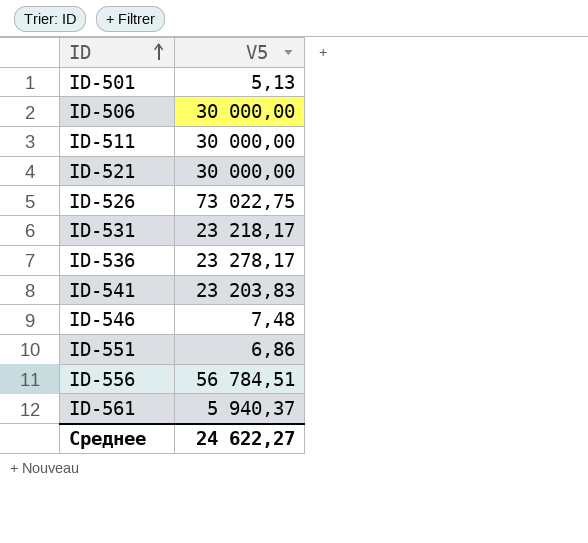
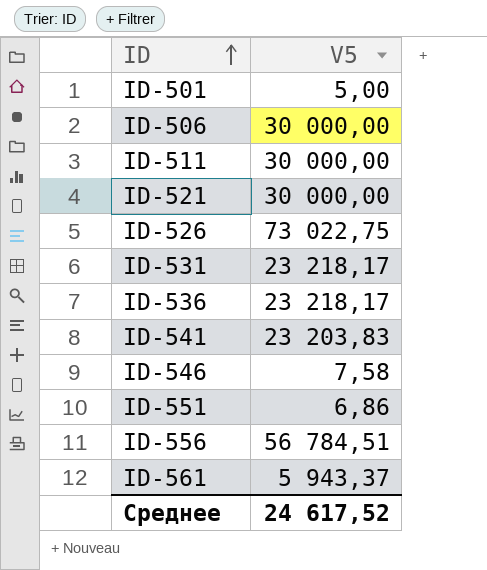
ID-501 | V5: 5,13 -> 5,00
ID-536 | V5: 23 278,17 -> 23 218,17
ID-546 | V5: 7,48 -> 7,58
ID-561 | V5: 5 940,37 -> 5 943,37
Среднее | V5: 24 622,27 -> 24 617,52

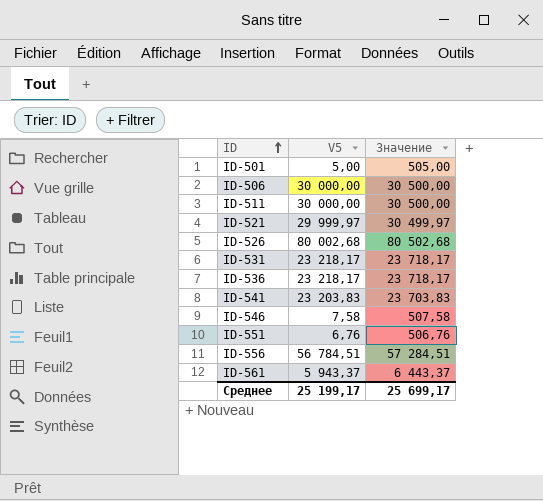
column Значение | formula: none -> [V5] + 500
ID-521 | V5: 30 000,00 -> 29 999,97
ID-526 | V5: 73 022,75 -> 80 002,68
ID-551 | V5: 6,86 -> 6,76
Среднее | V5: 24 617,52 -> 25 199,17

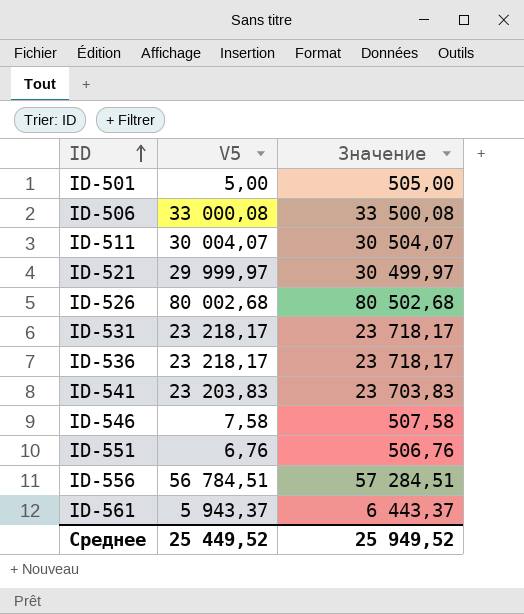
ID-506 | V5: 30 000,00 -> 33 000,08
ID-506 | Значение: 30 500,00 -> 33 500,08
ID-511 | V5: 30 000,00 -> 30 004,07
ID-511 | Значение: 30 500,00 -> 30 504,07
Среднее | V5: 25 199,17 -> 25 449,52
Среднее | Значение: 25 699,17 -> 25 949,52

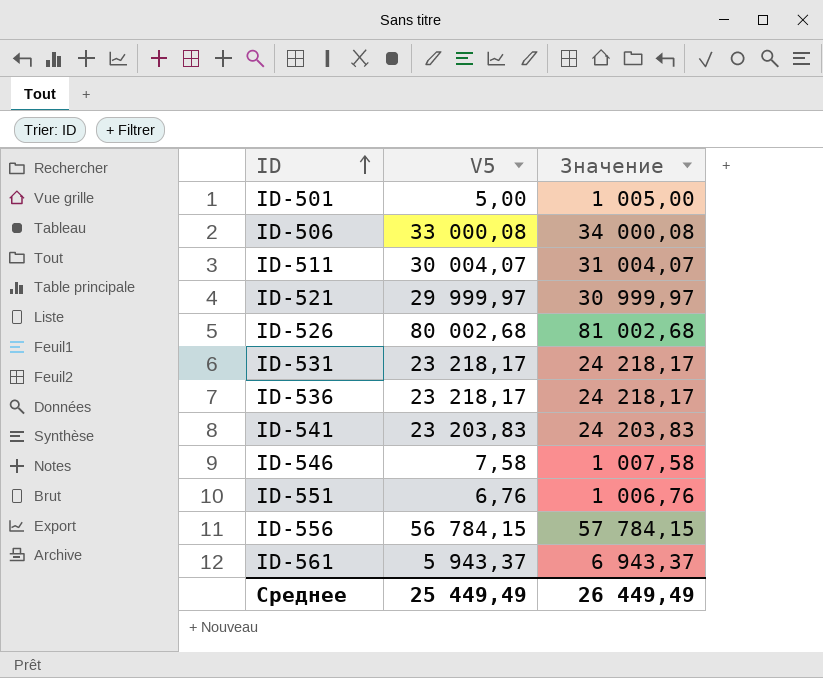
column Значение | formula: [V5] + 500 -> [V5] + 1000
ID-556 | V5: 56 784,51 -> 56 784,15
Среднее | V5: 25 449,52 -> 25 449,49
Среднее | Значение: 25 949,52 -> 26 449,49

